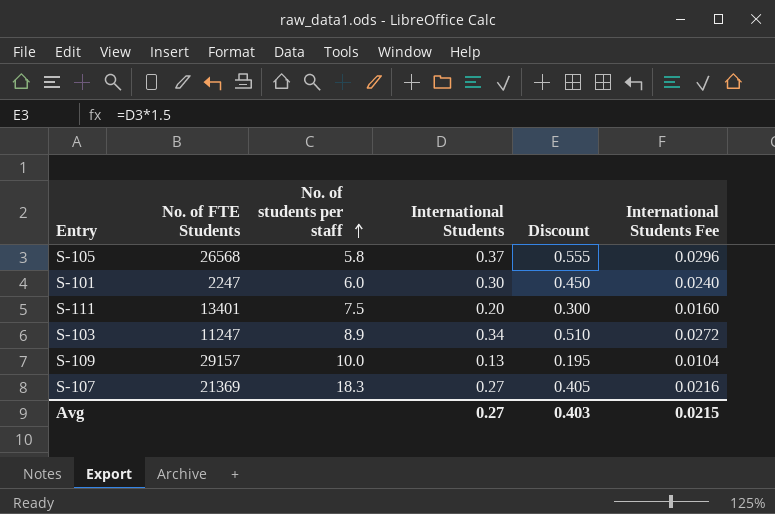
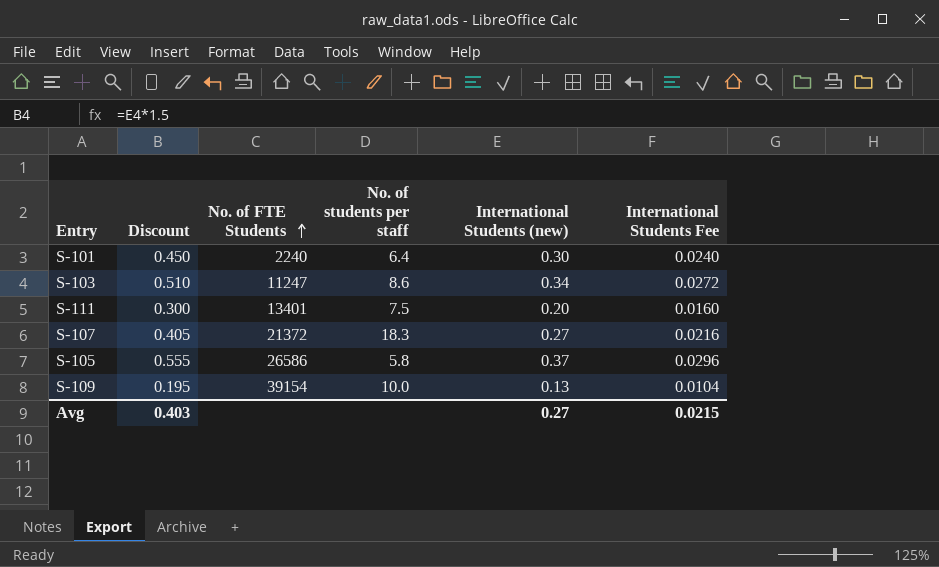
row order: No. of students per staff ascending -> No. of FTE Students ascending
column Discount | position: 5 -> 2
column name: International Students -> International Students (new)
S-101 | No. of FTE Students: 2247 -> 2240
S-101 | No. of students per staff: 6.0 -> 6.4
S-103 | No. of students per staff: 8.9 -> 8.6
S-107 | No. of FTE Students: 21369 -> 21372
S-105 | No. of FTE Students: 26568 -> 26586
S-109 | No. of FTE Students: 29157 -> 39154

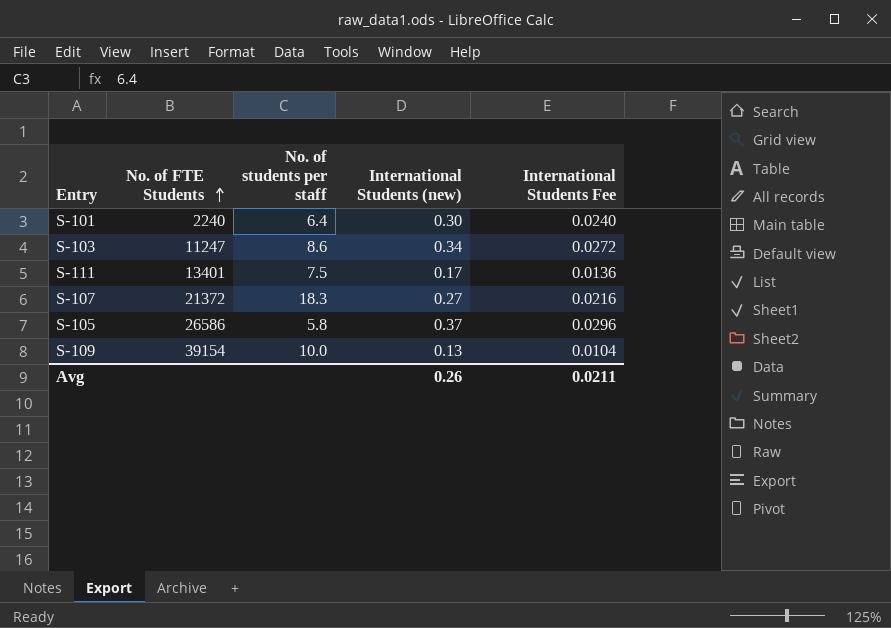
column Discount | formula: [International Students (new)] * 1.5 -> none
S-111 | International Students (new): 0.20 -> 0.17
S-111 | International Students Fee: 0.0160 -> 0.0136
Avg | International Students (new): 0.27 -> 0.26
Avg | International Students Fee: 0.0215 -> 0.0211

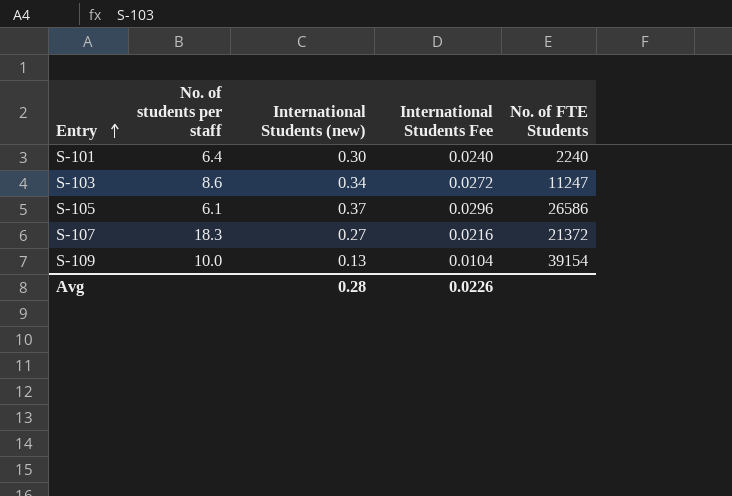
row order: No. of FTE Students ascending -> Entry ascending
column No. of FTE Students | position: 2 -> 5
row S-111: 13401 | 7.5 | 0.17 | 0.0136 -> none
S-105 | No. of students per staff: 5.8 -> 6.1
Avg | International Students (new): 0.26 -> 0.28
Avg | International Students Fee: 0.0211 -> 0.0226

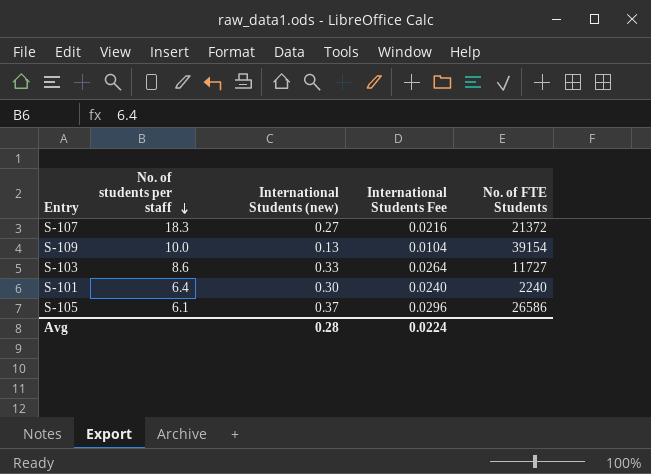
row order: Entry ascending -> No. of students per staff descending
S-103 | International Students (new): 0.34 -> 0.33
S-103 | International Students Fee: 0.0272 -> 0.0264
S-103 | No. of FTE Students: 11247 -> 11727
Avg | International Students Fee: 0.0226 -> 0.0224

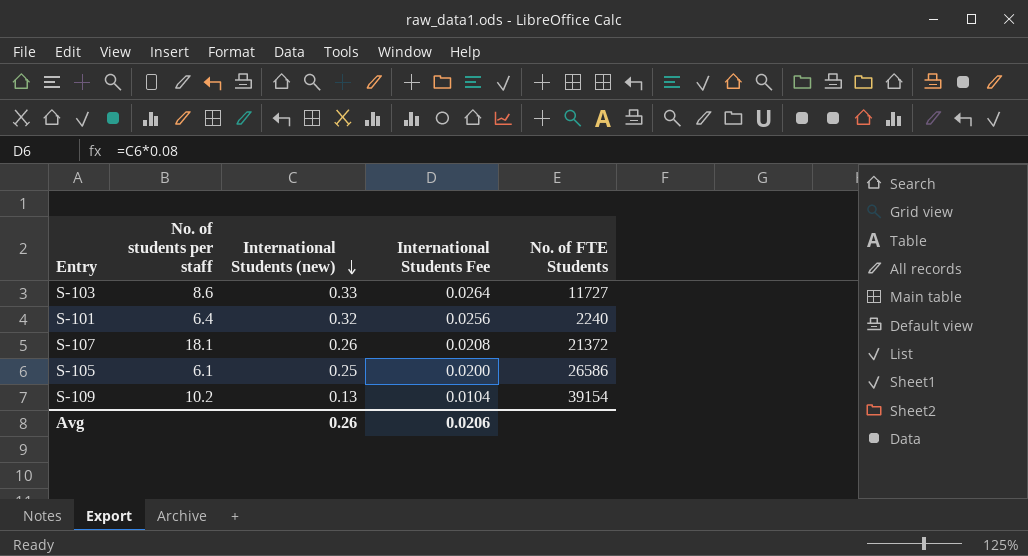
row order: No. of students per staff descending -> International Students (new) descending
S-101 | International Students (new): 0.30 -> 0.32
S-101 | International Students Fee: 0.0240 -> 0.0256
S-107 | No. of students per staff: 18.3 -> 18.1
S-107 | International Students (new): 0.27 -> 0.26
S-107 | International Students Fee: 0.0216 -> 0.0208
S-105 | International Students (new): 0.37 -> 0.25
S-105 | International Students Fee: 0.0296 -> 0.0200
S-109 | No. of students per staff: 10.0 -> 10.2
Avg | International Students (new): 0.28 -> 0.26
Avg | International Students Fee: 0.0224 -> 0.0206

